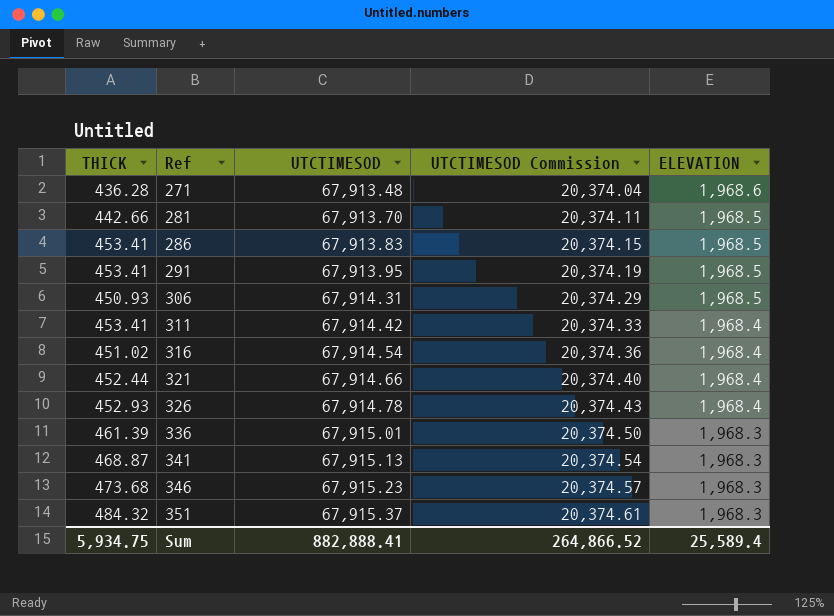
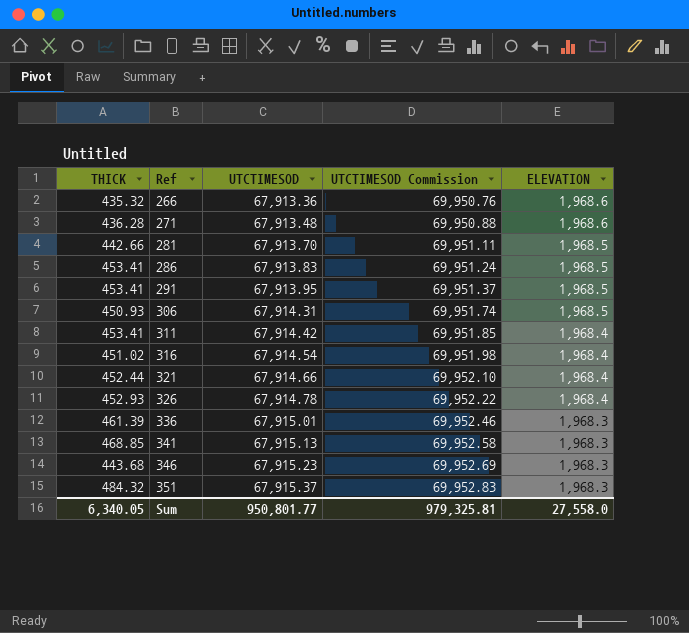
column UTCTIMESOD Commission | formula: [UTCTIMESOD] * 0.3 -> [UTCTIMESOD] * 1.03
row 266: none -> 435.32 | 67,913.36 | 69,950.76 | 1,968.6
341 | THICK: 468.87 -> 468.85
346 | THICK: 473.68 -> 443.68
Sum | THICK: 5,934.75 -> 6,340.05
Sum | UTCTIMESOD: 882,888.41 -> 950,801.77
Sum | UTCTIMESOD Commission: 264,866.52 -> 979,325.81
Sum | ELEVATION: 25,589.4 -> 27,558.0

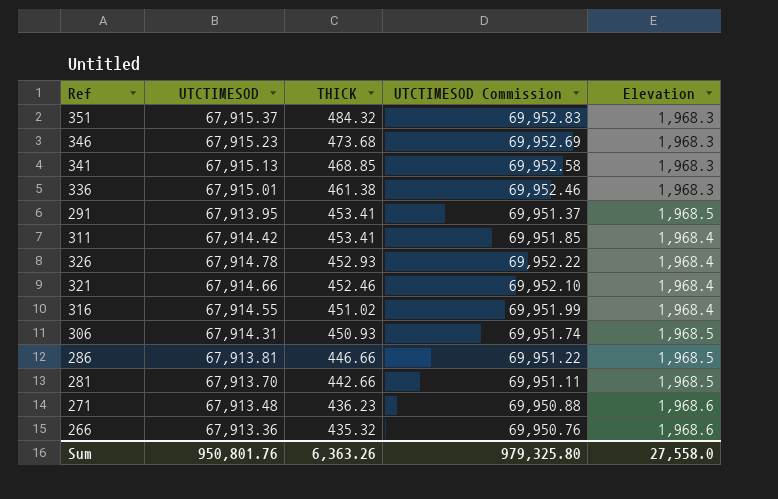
row order: Ref ascending -> THICK descending
column THICK | position: 1 -> 3
column name: ELEVATION -> Elevation
346 | THICK: 443.68 -> 473.68
336 | THICK: 461.39 -> 461.38
321 | THICK: 452.44 -> 452.46
316 | UTCTIMESOD: 67,914.54 -> 67,914.55
316 | UTCTIMESOD Commission: 69,951.98 -> 69,951.99
286 | UTCTIMESOD: 67,913.83 -> 67,913.81
286 | THICK: 453.41 -> 446.66
286 | UTCTIMESOD Commission: 69,951.24 -> 69,951.22
271 | THICK: 436.28 -> 436.23
Sum | UTCTIMESOD: 950,801.77 -> 950,801.76
Sum | THICK: 6,340.05 -> 6,363.26
Sum | UTCTIMESOD Commission: 979,325.81 -> 979,325.80

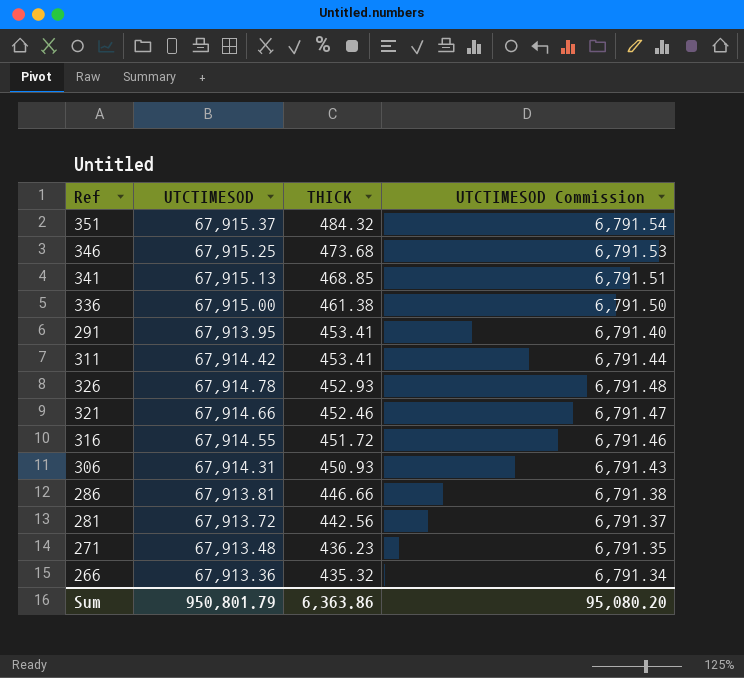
column Elevation | position: 5 -> none
column UTCTIMESOD Commission | formula: [UTCTIMESOD] * 1.03 -> [UTCTIMESOD] * 0.1
346 | UTCTIMESOD: 67,915.23 -> 67,915.25
336 | UTCTIMESOD: 67,915.01 -> 67,915.00
316 | THICK: 451.02 -> 451.72
281 | UTCTIMESOD: 67,913.70 -> 67,913.72
281 | THICK: 442.66 -> 442.56
Sum | UTCTIMESOD: 950,801.76 -> 950,801.79
Sum | THICK: 6,363.26 -> 6,363.86
Sum | UTCTIMESOD Commission: 979,325.80 -> 95,080.20

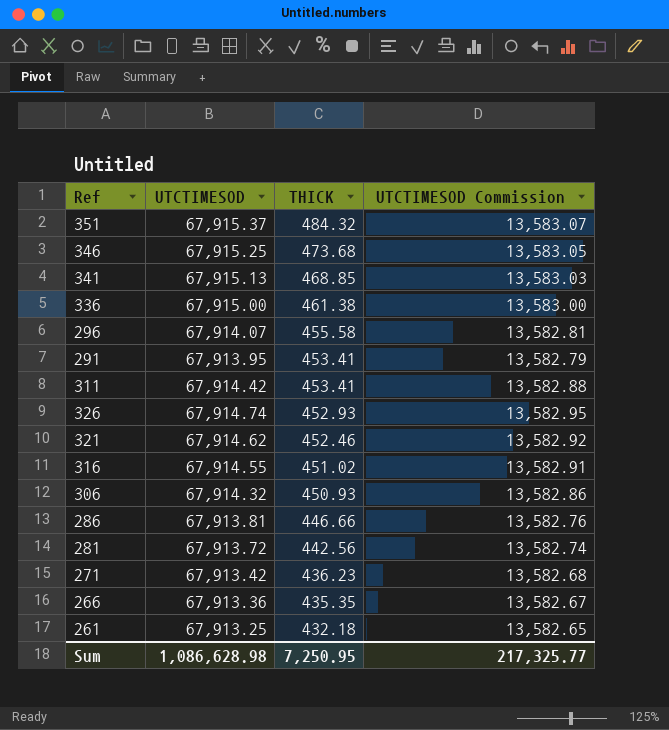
column UTCTIMESOD Commission | formula: [UTCTIMESOD] * 0.1 -> [UTCTIMESOD] * 0.2
row 296: none -> 67,914.07 | 455.58 | 13,582.81
326 | UTCTIMESOD: 67,914.78 -> 67,914.74
321 | UTCTIMESOD: 67,914.66 -> 67,914.62
316 | THICK: 451.72 -> 451.02
306 | UTCTIMESOD: 67,914.31 -> 67,914.32
271 | UTCTIMESOD: 67,913.48 -> 67,913.42
266 | THICK: 435.32 -> 435.35
row 261: none -> 67,913.25 | 432.18 | 13,582.65
Sum | UTCTIMESOD: 950,801.79 -> 1,086,628.98
Sum | THICK: 6,363.86 -> 7,250.95
Sum | UTCTIMESOD Commission: 95,080.20 -> 217,325.77

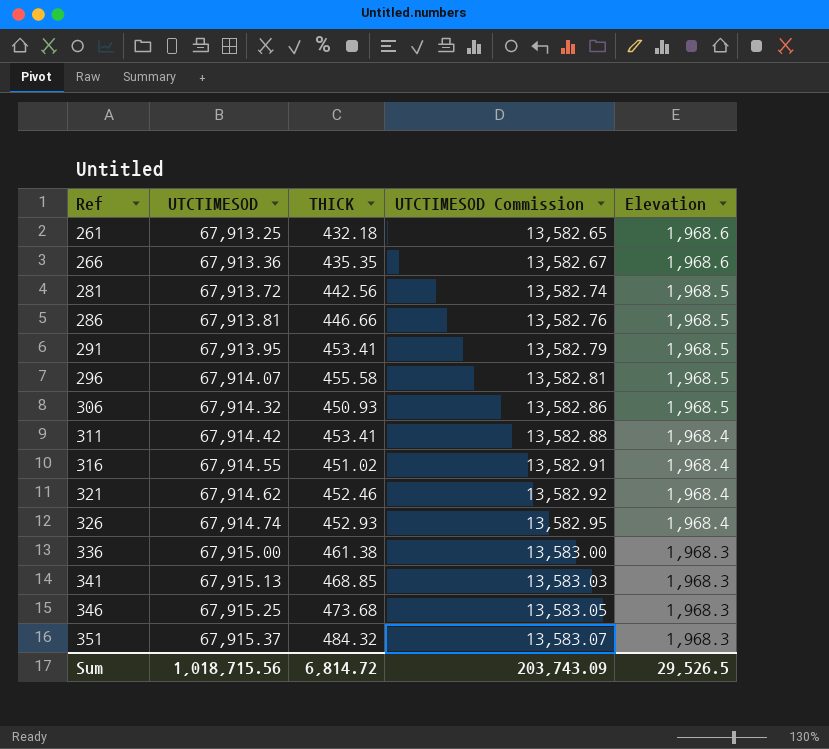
row order: THICK descending -> Ref ascending
column Elevation | position: none -> 5
row 271: 67,913.42 | 436.23 | 13,582.68 -> none
Sum | UTCTIMESOD: 1,086,628.98 -> 1,018,715.56
Sum | THICK: 7,250.95 -> 6,814.72
Sum | UTCTIMESOD Commission: 217,325.77 -> 203,743.09

